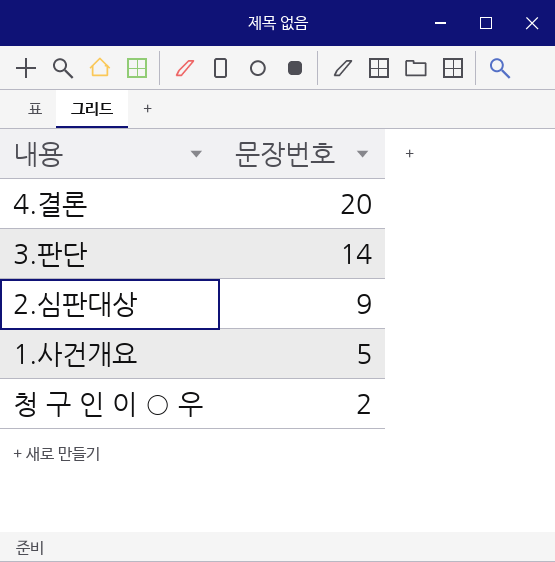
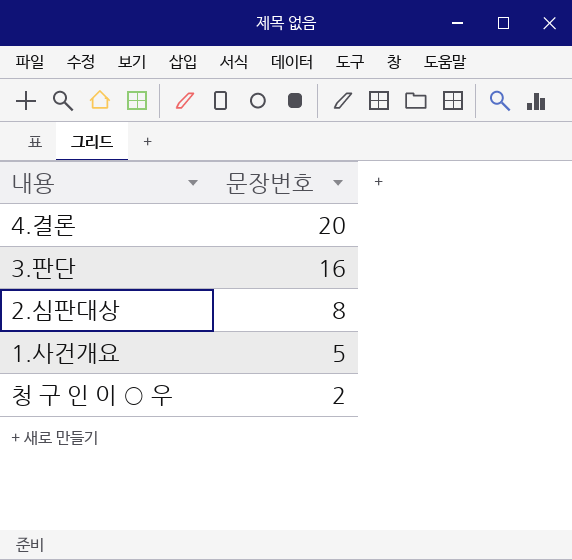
3.판단 | 문장번호: 14 -> 16
2.심판대상 | 문장번호: 9 -> 8

